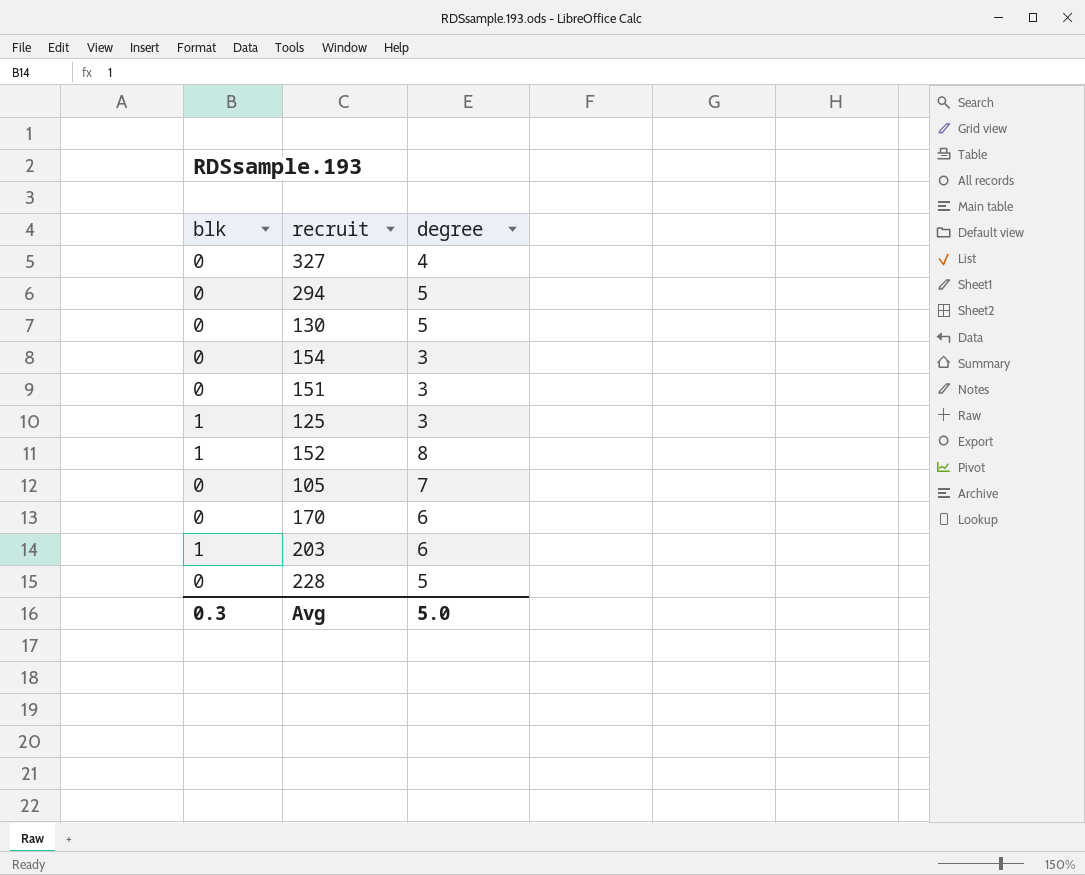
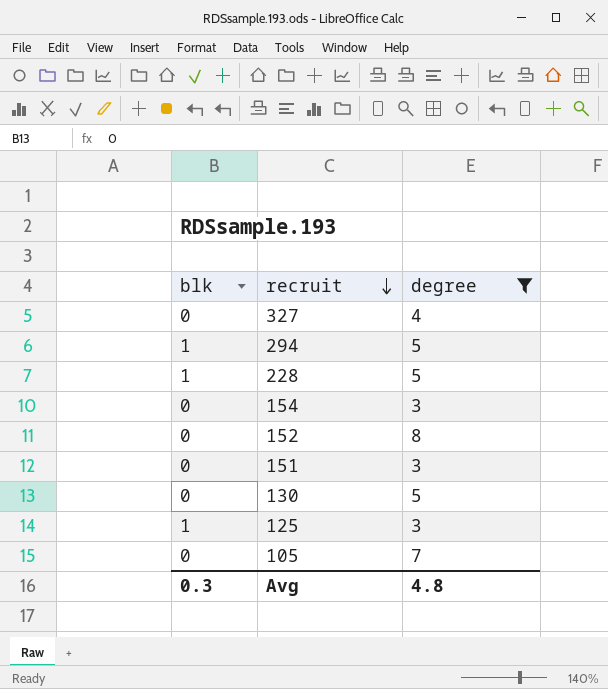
filter: none -> degree != 6
row order: none -> recruit descending
294 | blk: 0 -> 1
228 | blk: 0 -> 1
152 | blk: 1 -> 0
Avg | degree: 5.0 -> 4.8

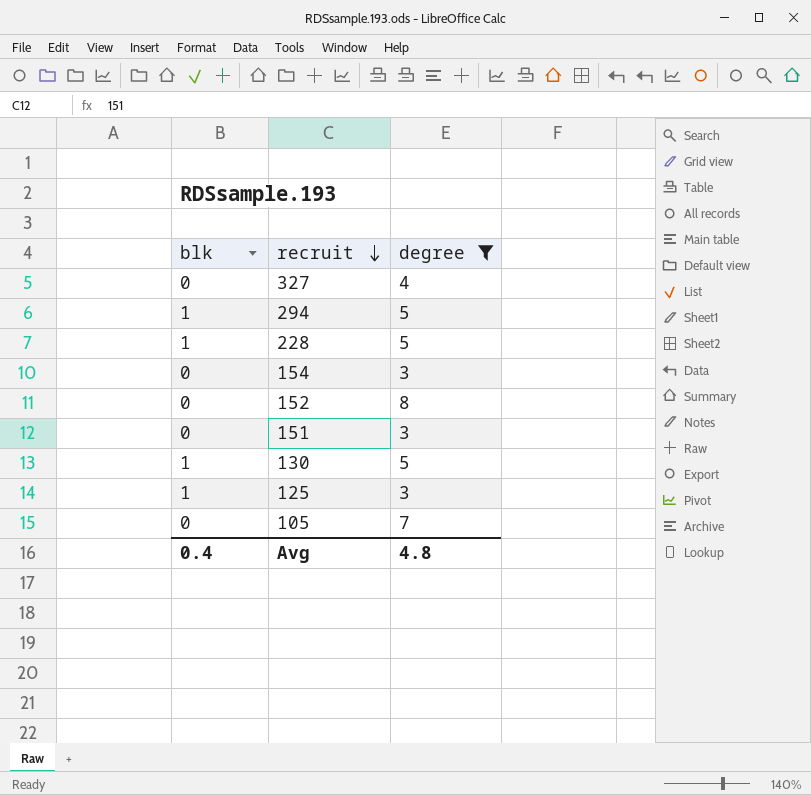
130 | blk: 0 -> 1
Avg | blk: 0.3 -> 0.4

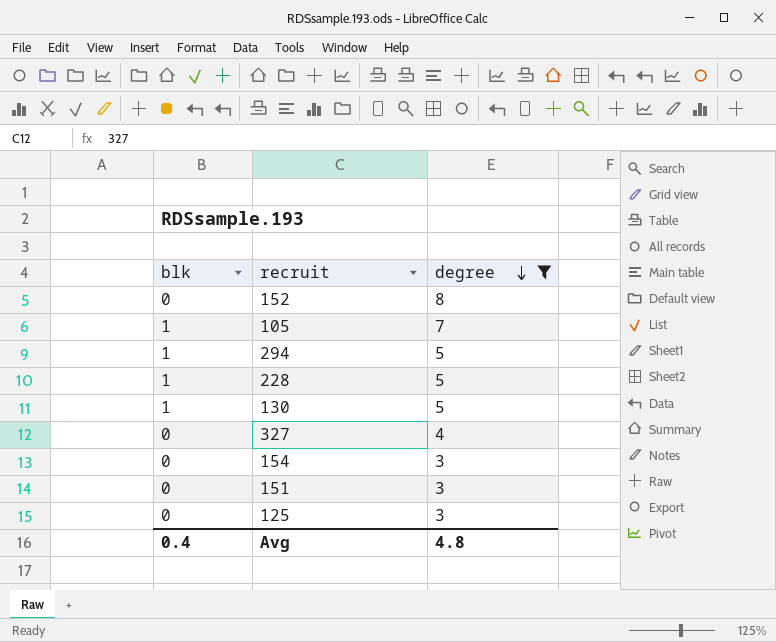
row order: recruit descending -> degree descending
105 | blk: 0 -> 1
125 | blk: 1 -> 0

